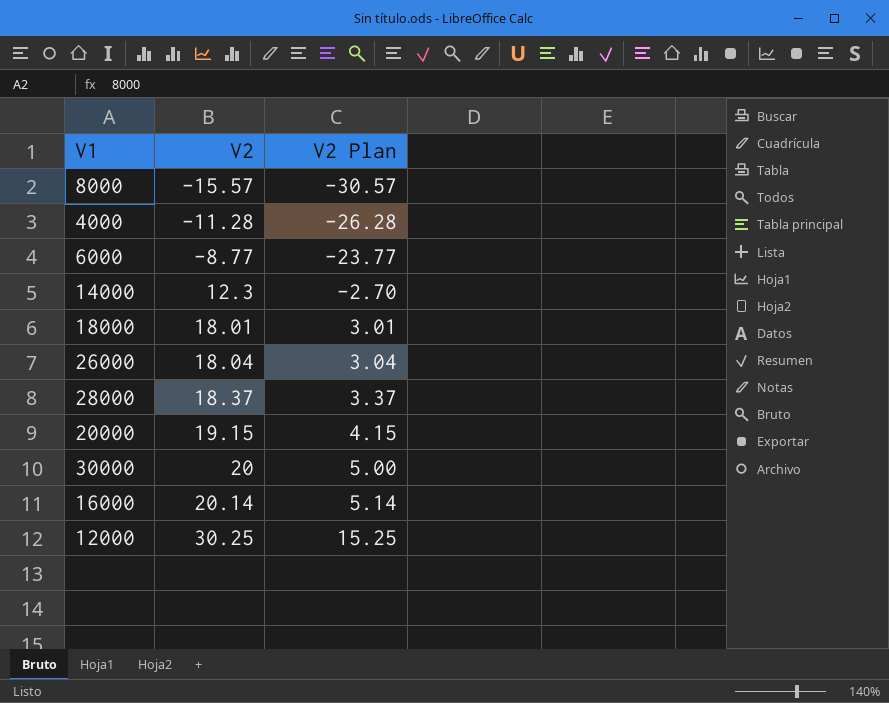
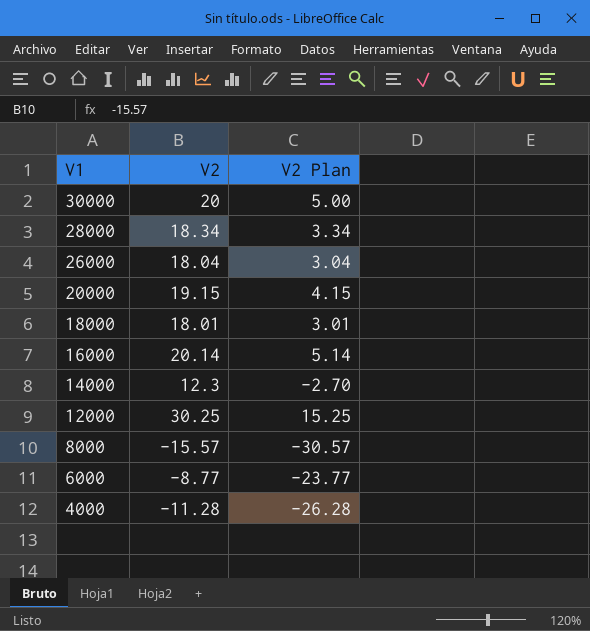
row order: V2 ascending -> V1 descending
28000 | V2: 18.37 -> 18.34
28000 | V2 Plan: 3.37 -> 3.34

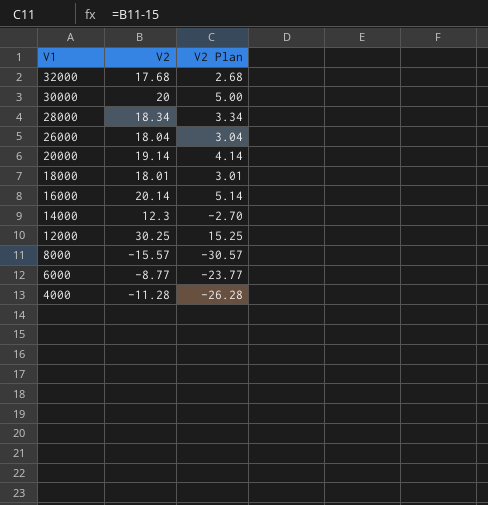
row 32000: none -> 17.68 | 2.68
20000 | V2: 19.15 -> 19.14
20000 | V2 Plan: 4.15 -> 4.14

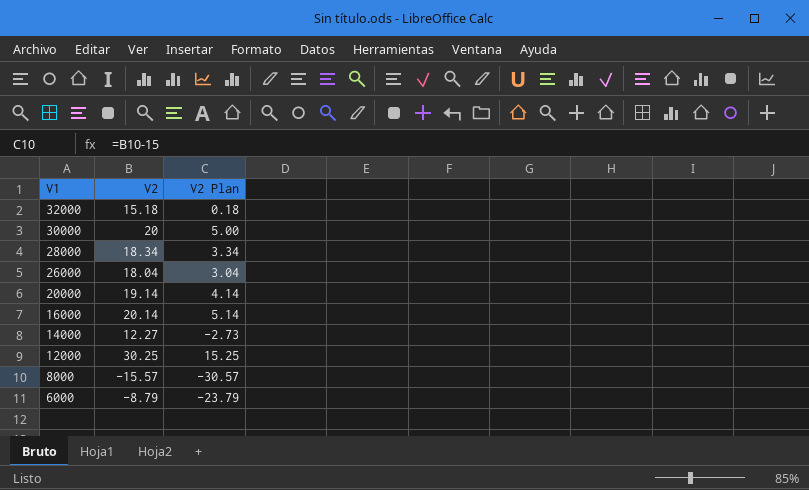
row 18000: 18.01 | 3.01 -> none
row 4000: -11.28 | -26.28 -> none
32000 | V2: 17.68 -> 15.18
32000 | V2 Plan: 2.68 -> 0.18
14000 | V2: 12.3 -> 12.27
14000 | V2 Plan: -2.70 -> -2.73
6000 | V2: -8.77 -> -8.79
6000 | V2 Plan: -23.77 -> -23.79

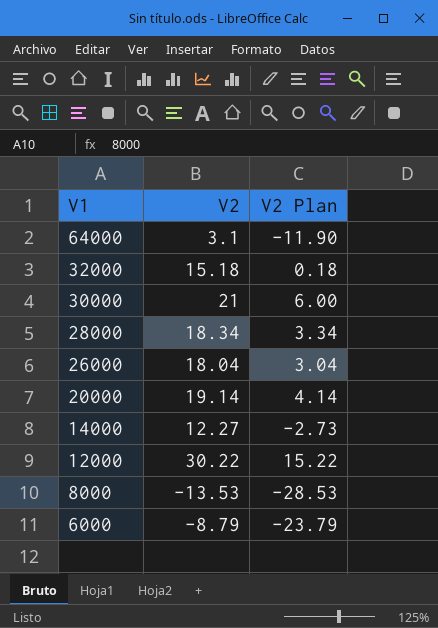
row 16000: 20.14 | 5.14 -> none
row 64000: none -> 3.1 | -11.90
30000 | V2: 20 -> 21
30000 | V2 Plan: 5.00 -> 6.00
12000 | V2: 30.25 -> 30.22
12000 | V2 Plan: 15.25 -> 15.22
8000 | V2: -15.57 -> -13.53
8000 | V2 Plan: -30.57 -> -28.53

